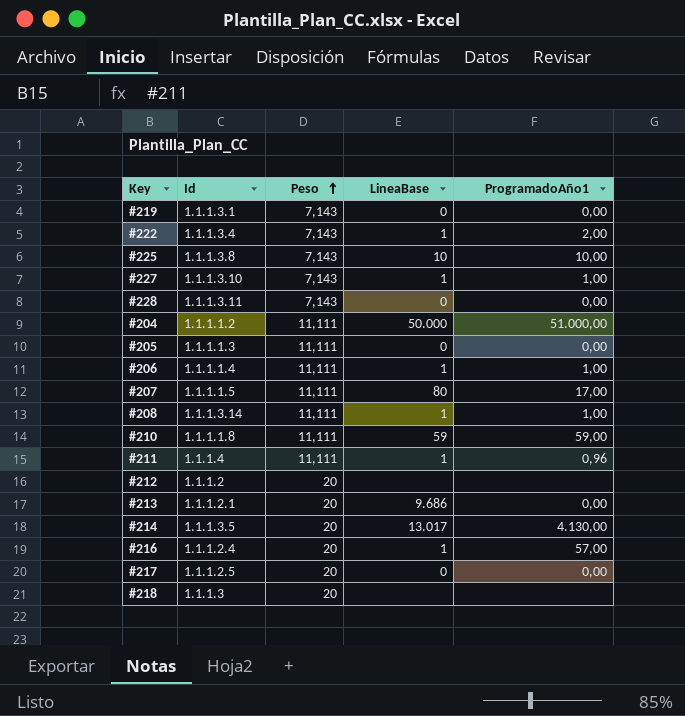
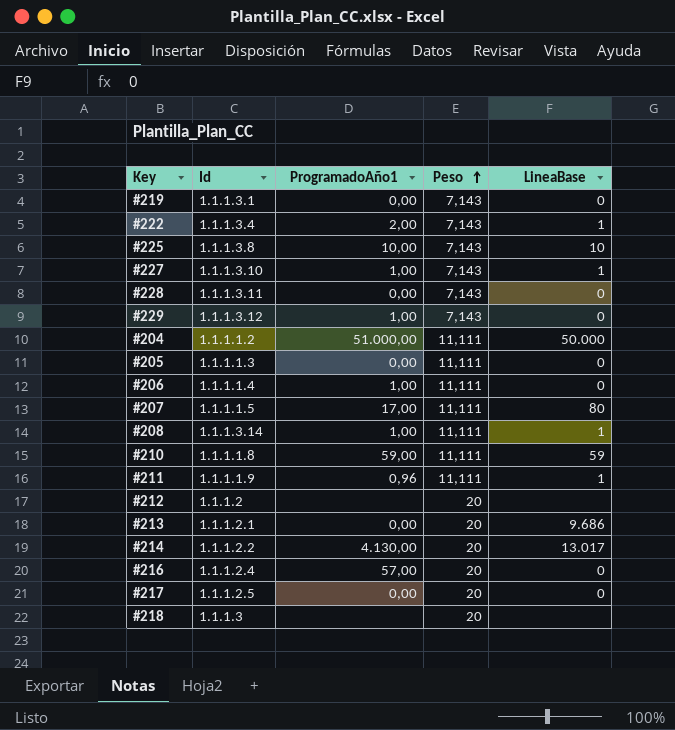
column ProgramadoAño1 | position: 5 -> 3
row #229: none -> 1.1.1.3.12 | 1,00 | 7,143 | 0
#206 | LineaBase: 1 -> 0
#211 | Id: 1.1.1.4 -> 1.1.1.1.9
#214 | Id: 1.1.1.3.5 -> 1.1.1.2.2
#216 | LineaBase: 1 -> 0

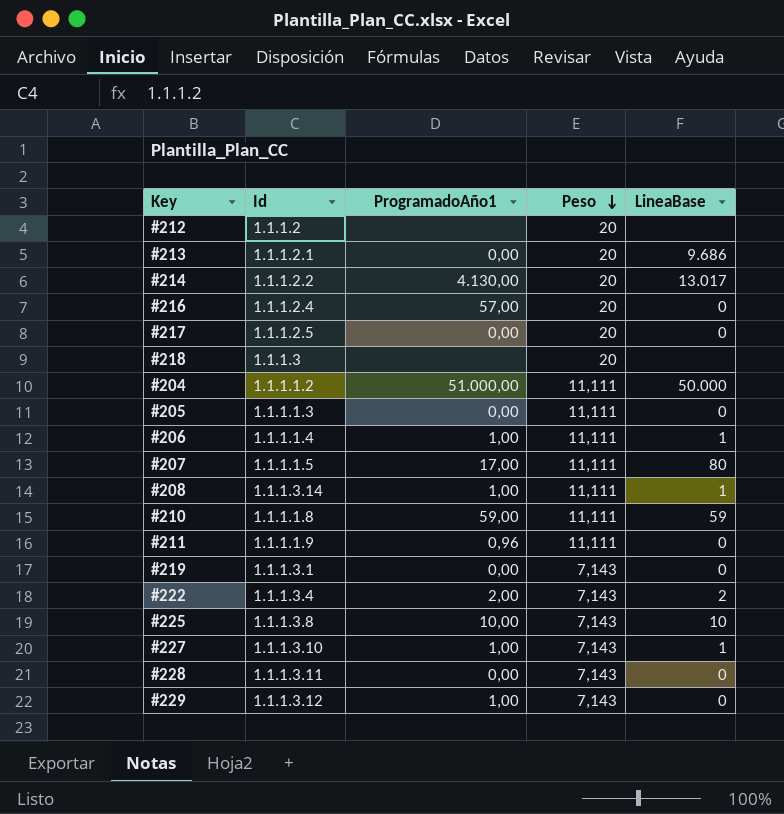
row order: Peso ascending -> Peso descending
#206 | LineaBase: 0 -> 1
#211 | LineaBase: 1 -> 0
#222 | LineaBase: 1 -> 2

